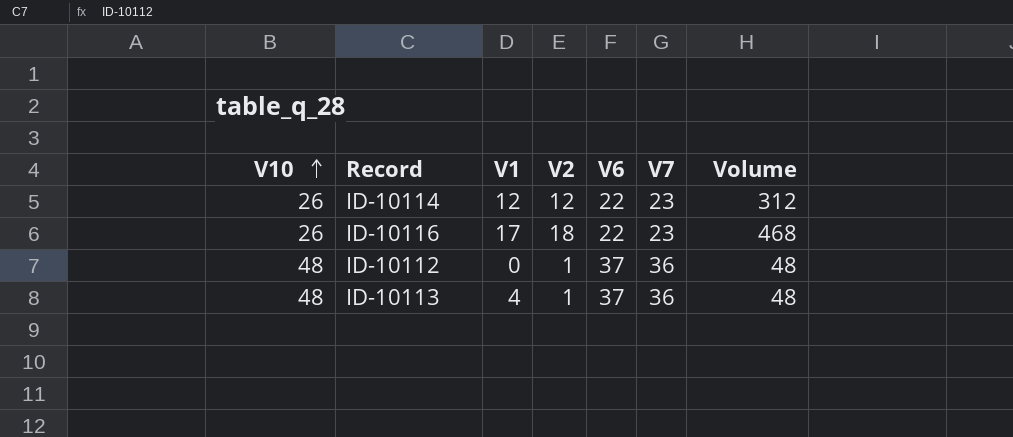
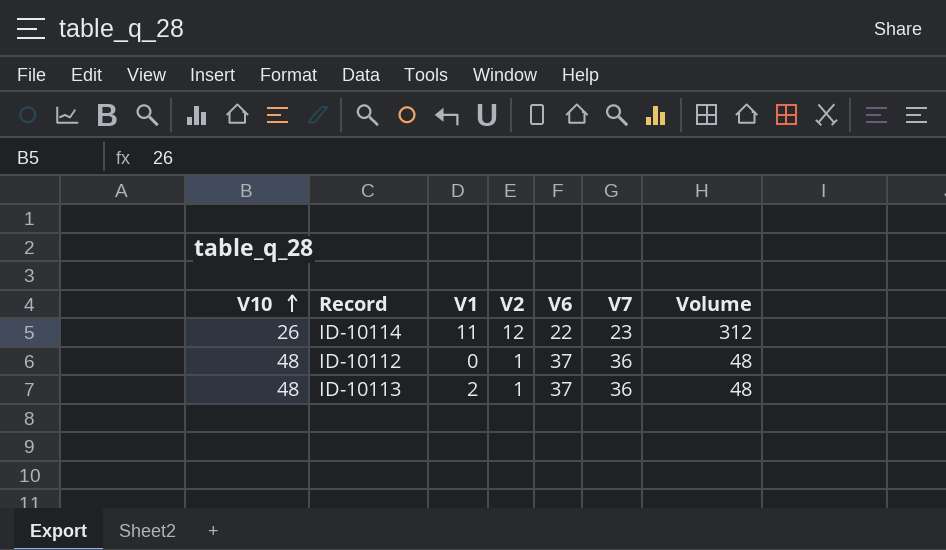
row ID-10116: 26 | 17 | 18 | 22 | 23 | 468 -> none
ID-10114 | V1: 12 -> 11
ID-10113 | V1: 4 -> 2

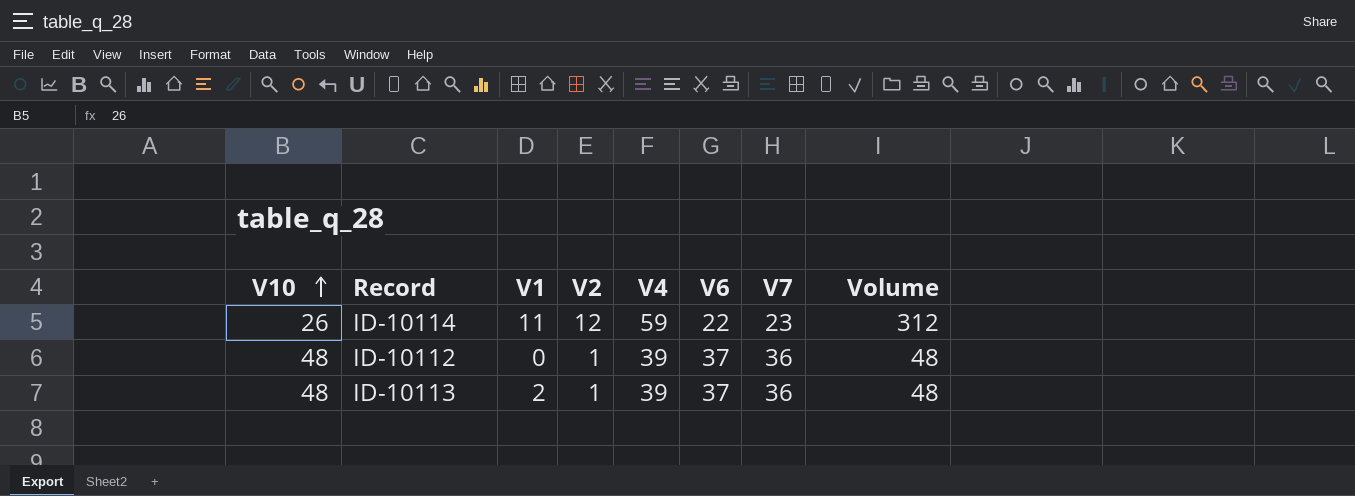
column V4 | position: none -> 5

